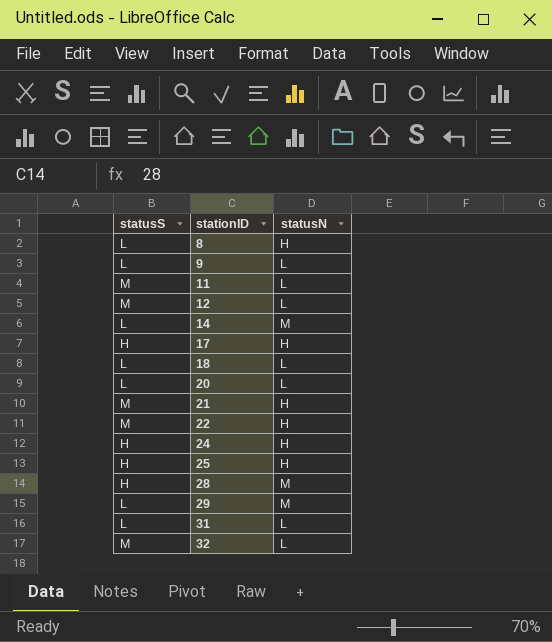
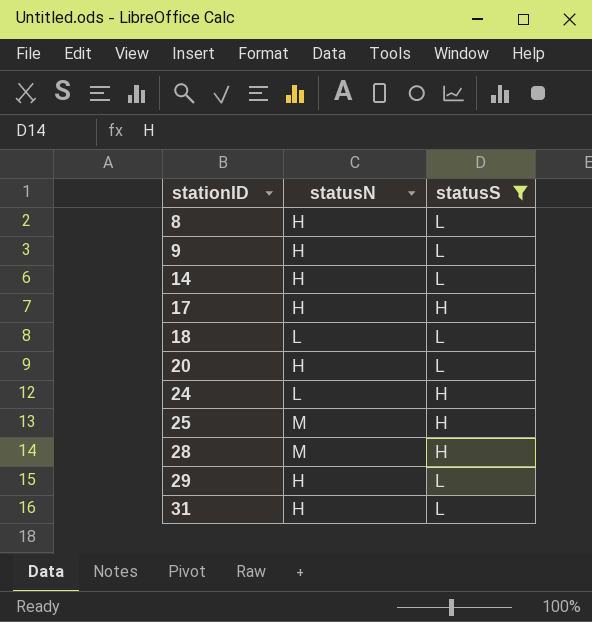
filter: none -> statusS != M
column statusS | position: 1 -> 3
9 | statusN: L -> H
14 | statusN: M -> H
20 | statusN: L -> H
24 | statusN: H -> L
25 | statusN: H -> M
29 | statusN: M -> H
31 | statusN: L -> H

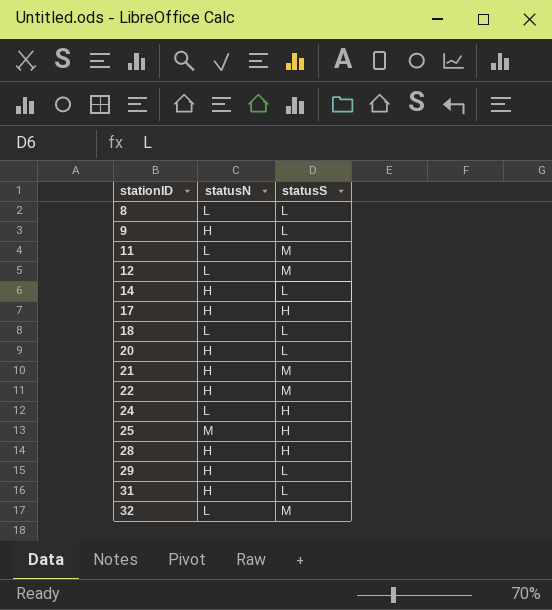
filter: statusS != M -> none
8 | statusN: H -> L
28 | statusN: M -> H

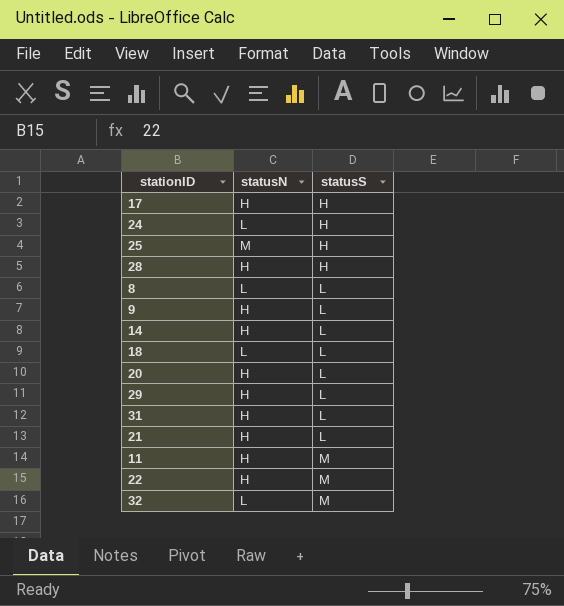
row order: stationID ascending -> statusS ascending
row 12: L | M -> none
21 | statusS: M -> L
11 | statusN: L -> H

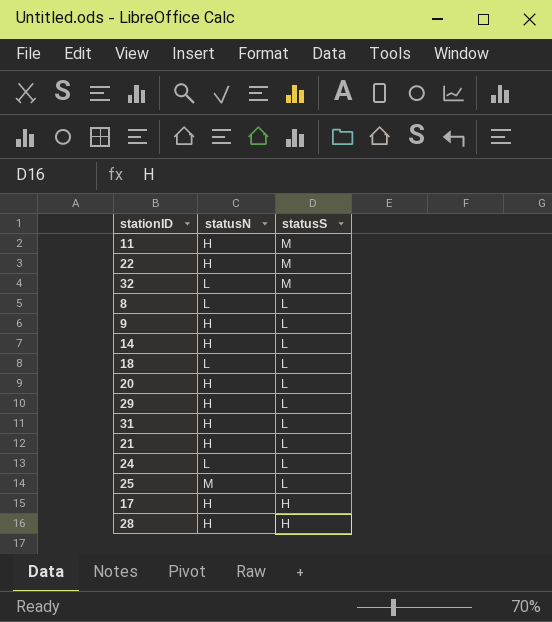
row order: statusS ascending -> statusS descending
24 | statusS: H -> L
25 | statusS: H -> L

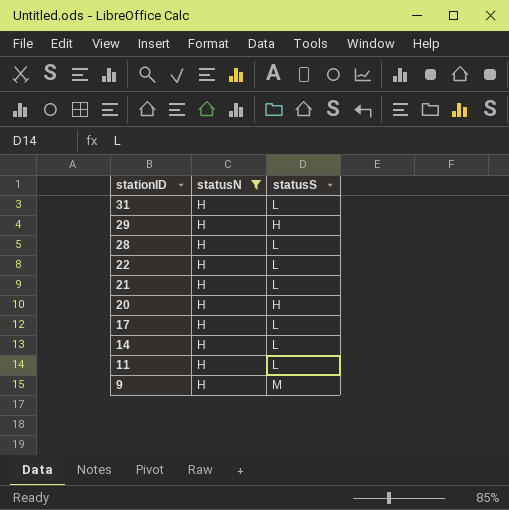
filter: none -> statusN = H
row order: statusS descending -> stationID descending
29 | statusS: L -> H
28 | statusS: H -> L
22 | statusS: M -> L
20 | statusS: L -> H
17 | statusS: H -> L
11 | statusS: M -> L
9 | statusS: L -> M

